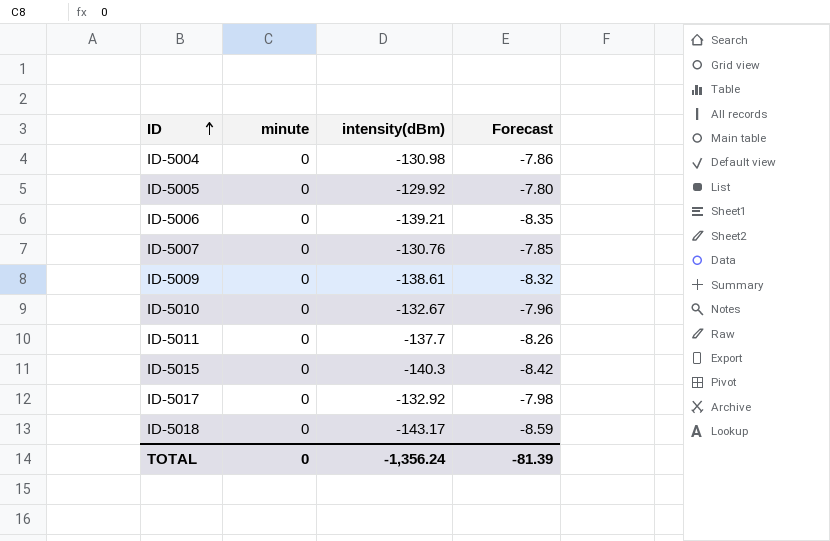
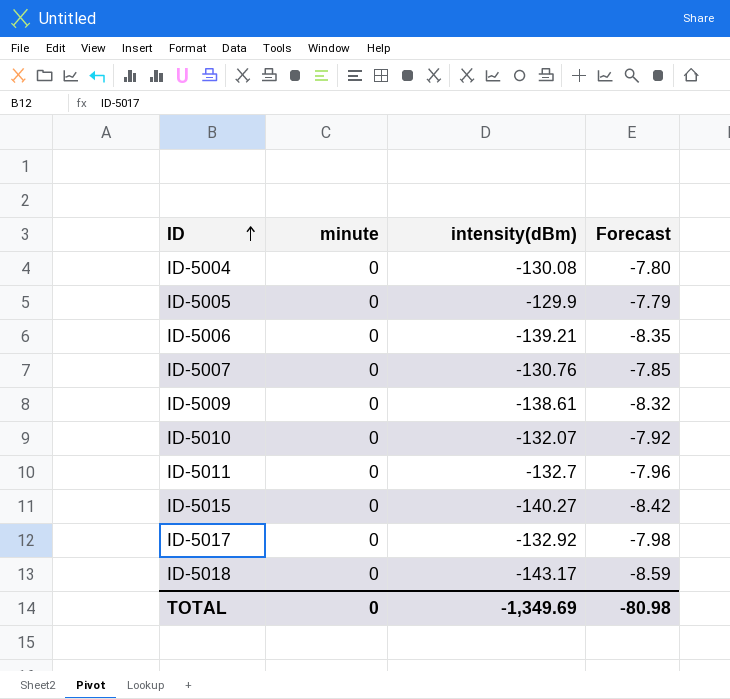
ID-5004 | intensity(dBm): -130.98 -> -130.08
ID-5004 | Forecast: -7.86 -> -7.80
ID-5005 | intensity(dBm): -129.92 -> -129.9
ID-5005 | Forecast: -7.80 -> -7.79
ID-5010 | intensity(dBm): -132.67 -> -132.07
ID-5010 | Forecast: -7.96 -> -7.92
ID-5011 | intensity(dBm): -137.7 -> -132.7
ID-5011 | Forecast: -8.26 -> -7.96
ID-5015 | intensity(dBm): -140.3 -> -140.27
TOTAL | intensity(dBm): -1,356.24 -> -1,349.69
TOTAL | Forecast: -81.39 -> -80.98

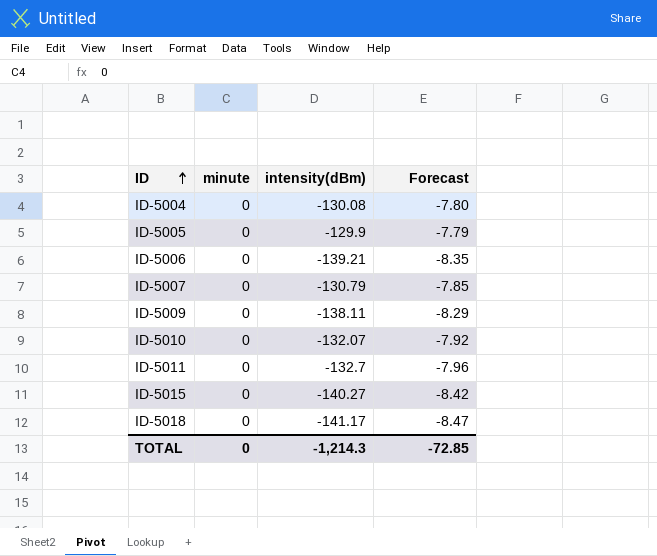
row ID-5017: 0 | -132.92 | -7.98 -> none
ID-5007 | intensity(dBm): -130.76 -> -130.79
ID-5009 | intensity(dBm): -138.61 -> -138.11
ID-5009 | Forecast: -8.32 -> -8.29
ID-5018 | intensity(dBm): -143.17 -> -141.17
ID-5018 | Forecast: -8.59 -> -8.47
TOTAL | intensity(dBm): -1,349.69 -> -1,214.3
TOTAL | Forecast: -80.98 -> -72.85

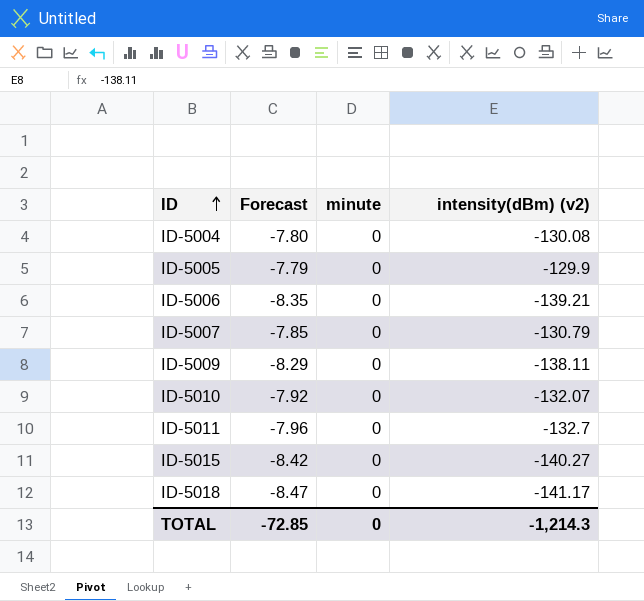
column Forecast | position: 4 -> 2
column name: intensity(dBm) -> intensity(dBm) (v2)

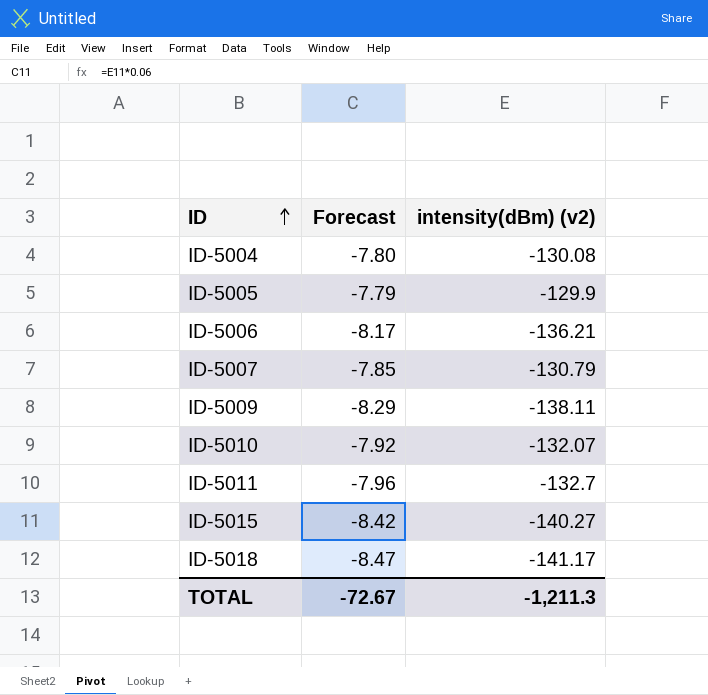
column minute | position: 3 -> none
ID-5006 | Forecast: -8.35 -> -8.17
ID-5006 | intensity(dBm) (v2): -139.21 -> -136.21
TOTAL | Forecast: -72.85 -> -72.67
TOTAL | intensity(dBm) (v2): -1,214.3 -> -1,211.3

